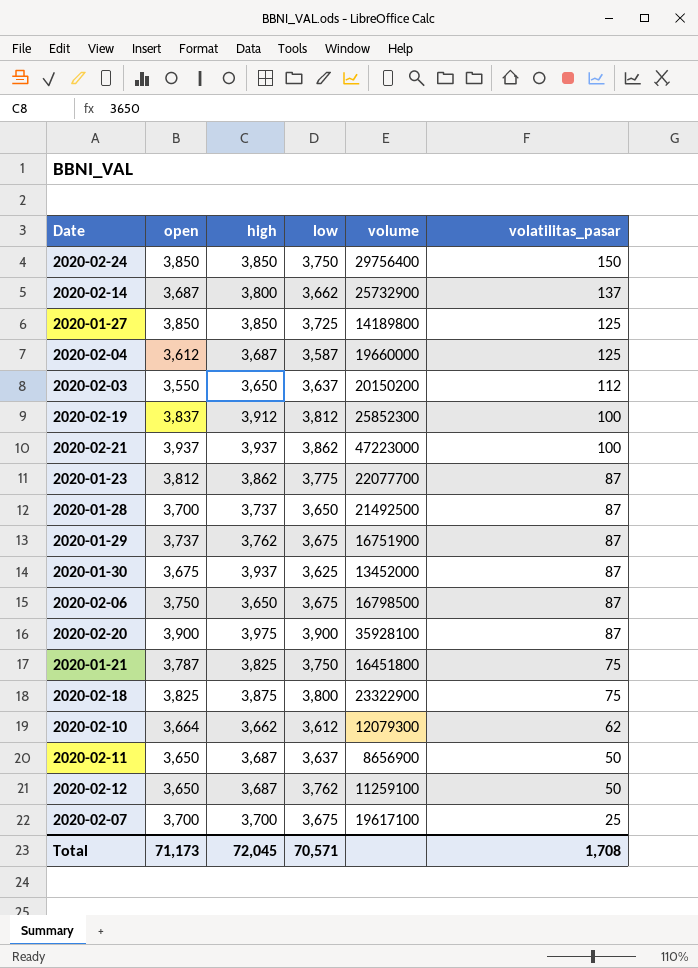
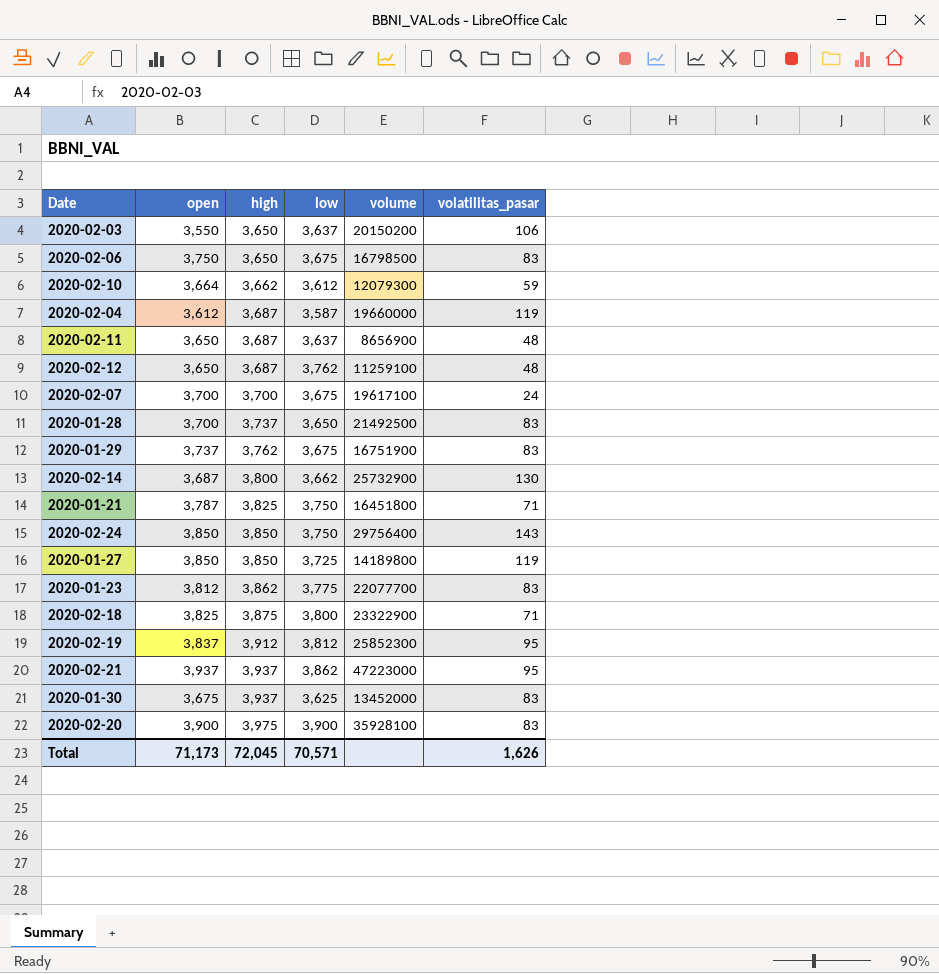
row order: volatilitas_pasar descending -> high ascending
2020-02-03 | volatilitas_pasar: 112 -> 106
2020-02-06 | volatilitas_pasar: 87 -> 83
2020-02-10 | volatilitas_pasar: 62 -> 59
2020-02-04 | volatilitas_pasar: 125 -> 119
2020-02-11 | volatilitas_pasar: 50 -> 48
2020-02-12 | volatilitas_pasar: 50 -> 48
2020-02-07 | volatilitas_pasar: 25 -> 24
2020-01-28 | volatilitas_pasar: 87 -> 83
2020-01-29 | volatilitas_pasar: 87 -> 83
2020-02-14 | volatilitas_pasar: 137 -> 130
2020-01-21 | volatilitas_pasar: 75 -> 71
2020-02-24 | volatilitas_pasar: 150 -> 143
2020-01-27 | volatilitas_pasar: 125 -> 119
2020-01-23 | volatilitas_pasar: 87 -> 83
2020-02-18 | volatilitas_pasar: 75 -> 71
2020-02-19 | volatilitas_pasar: 100 -> 95
2020-02-21 | volatilitas_pasar: 100 -> 95
2020-01-30 | volatilitas_pasar: 87 -> 83
2020-02-20 | volatilitas_pasar: 87 -> 83
Total | volatilitas_pasar: 1,708 -> 1,626

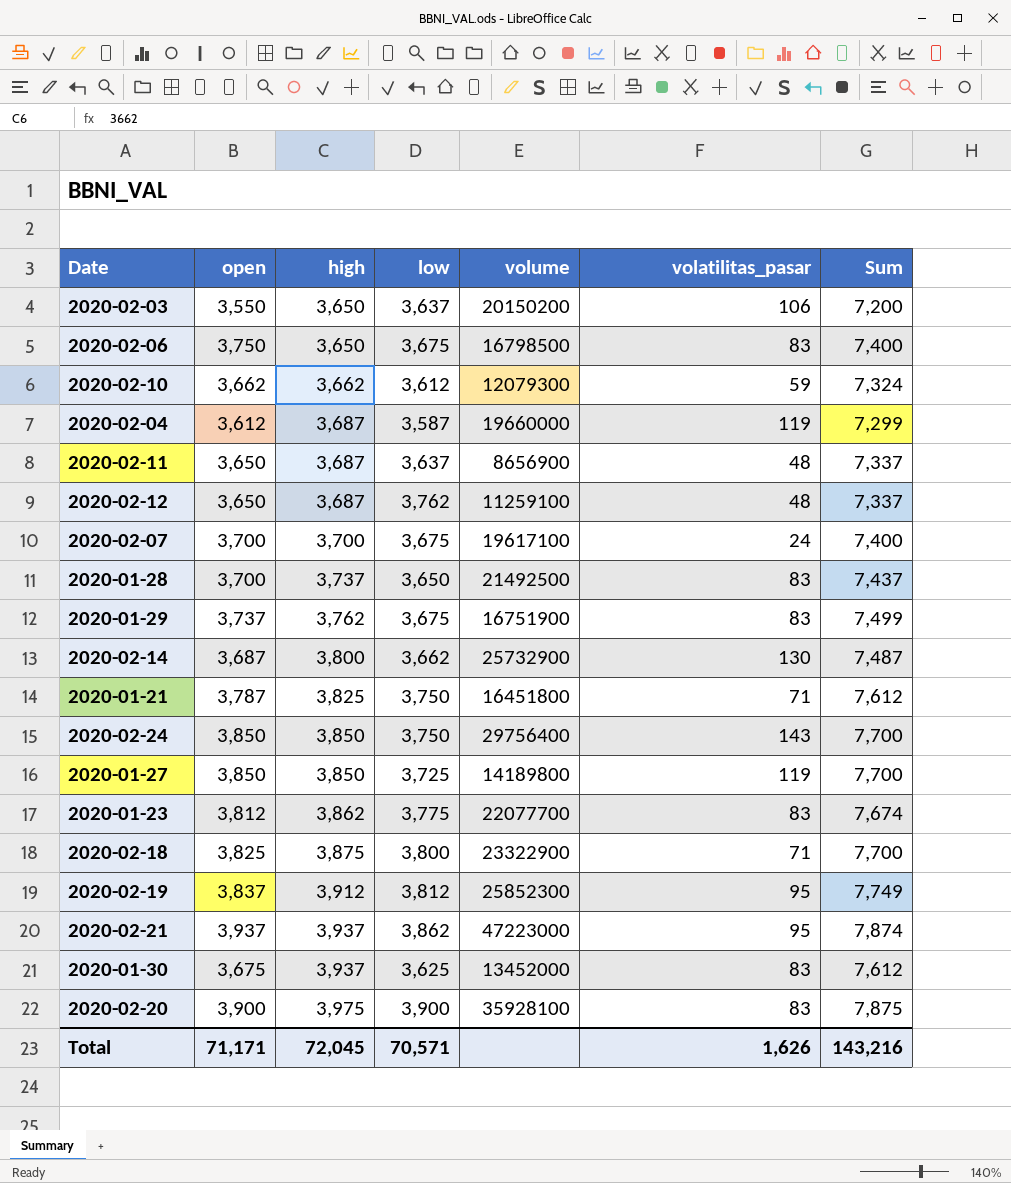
column Sum | formula: none -> [open] + [high]
2020-02-10 | open: 3,664 -> 3,662
Total | open: 71,173 -> 71,171

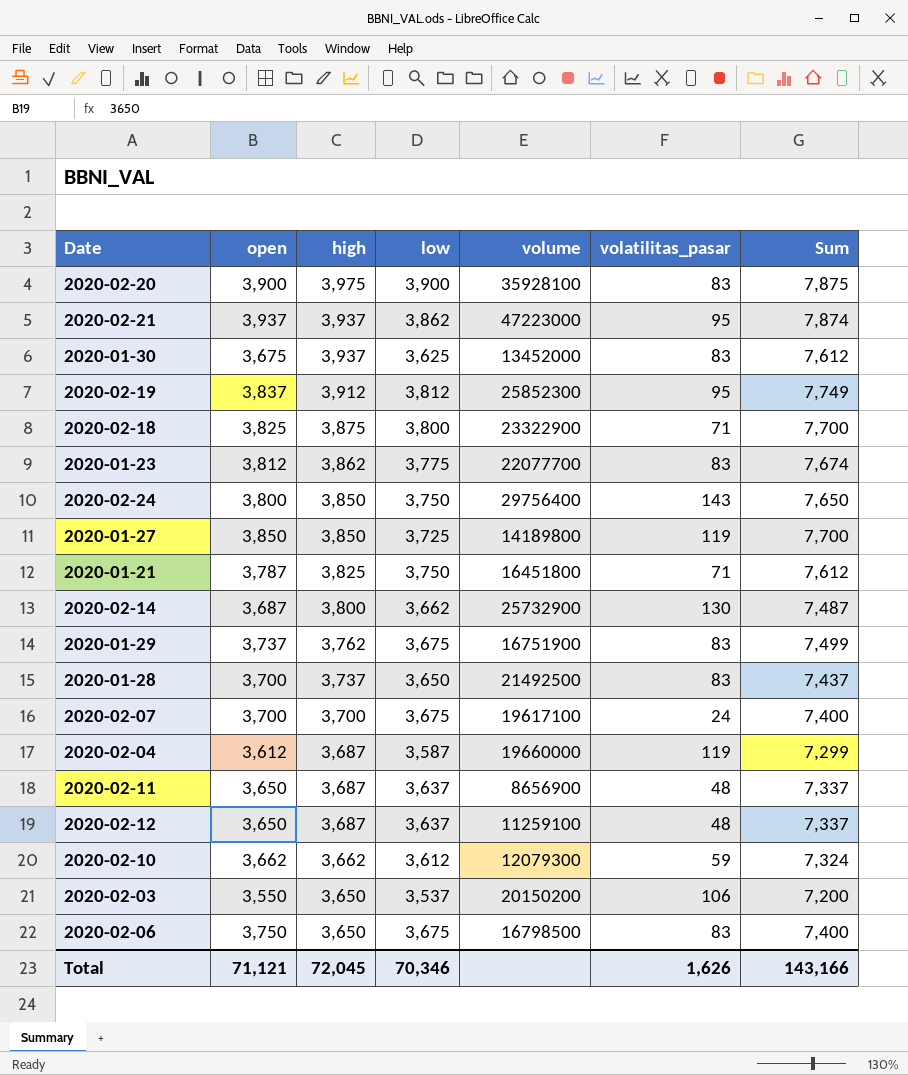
row order: high ascending -> high descending
2020-02-24 | open: 3,850 -> 3,800
2020-02-24 | Sum: 7,700 -> 7,650
2020-02-12 | low: 3,762 -> 3,637
2020-02-03 | low: 3,637 -> 3,537
Total | open: 71,171 -> 71,121
Total | low: 70,571 -> 70,346
Total | Sum: 143,216 -> 143,166

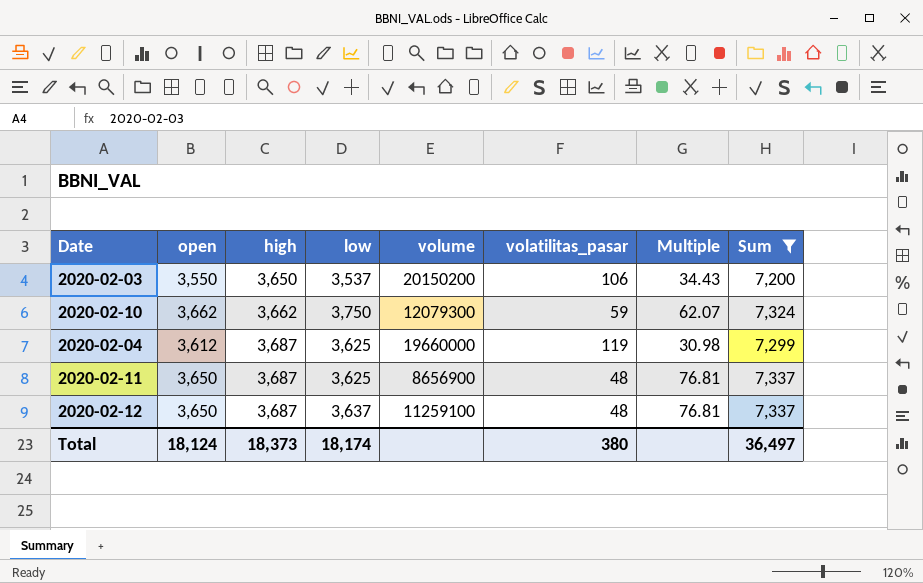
filter: none -> Sum <= 7,337
row order: high descending -> high ascending
column Multiple | formula: none -> [high] / [volatilitas_pasar]
2020-02-10 | low: 3,612 -> 3,750
2020-02-04 | low: 3,587 -> 3,625
2020-02-11 | low: 3,637 -> 3,625
Total | open: 71,121 -> 18,124
Total | high: 72,045 -> 18,373
Total | low: 70,346 -> 18,174
Total | volatilitas_pasar: 1,626 -> 380
Total | Sum: 143,166 -> 36,497

